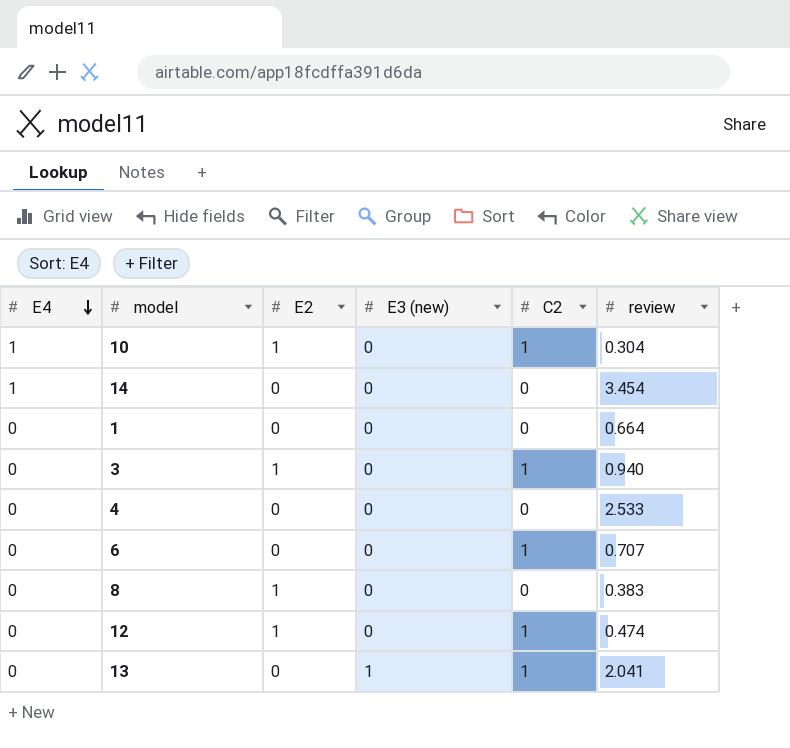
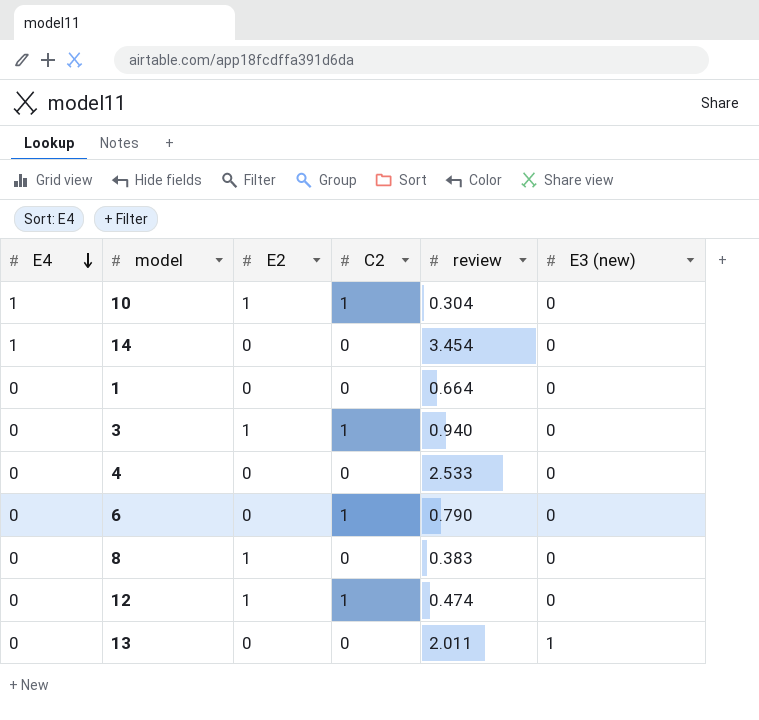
column E3 (new) | position: 4 -> 6
6 | review: 0.707 -> 0.790
13 | C2: 1 -> 0
13 | review: 2.041 -> 2.011

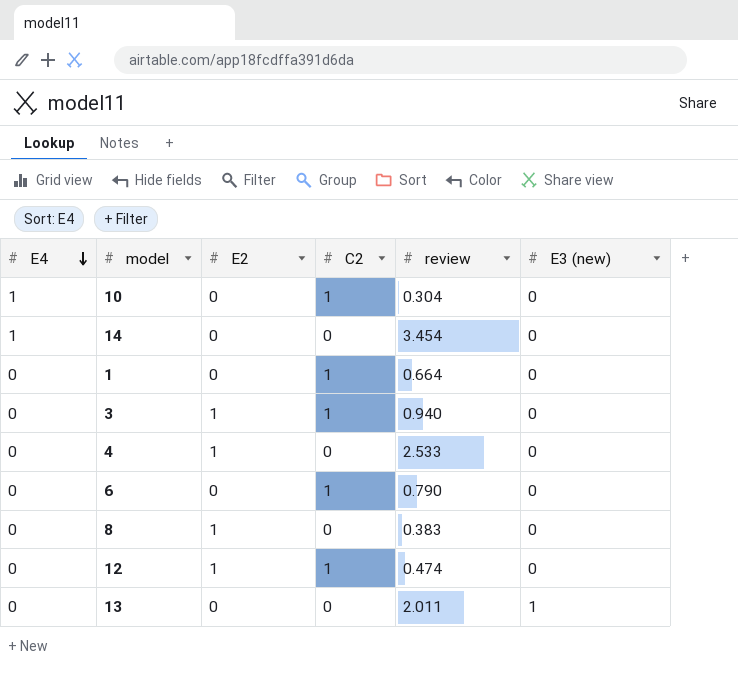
10 | E2: 1 -> 0
1 | C2: 0 -> 1
4 | E2: 0 -> 1

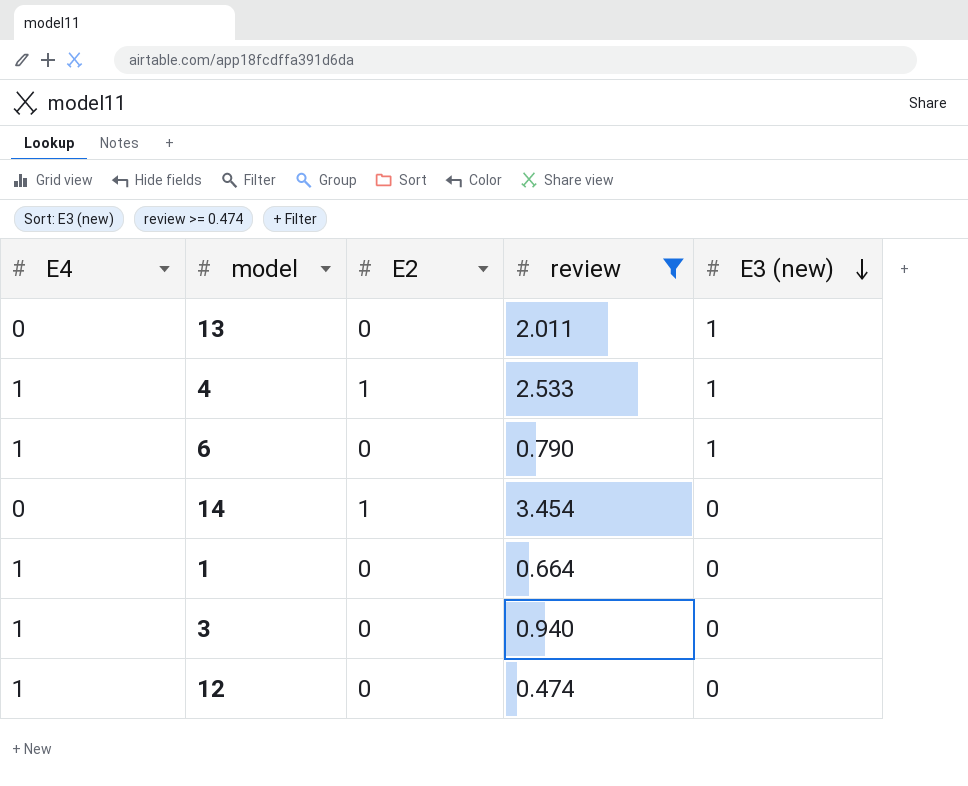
filter: none -> review >= 0.474
row order: E4 descending -> E3 (new) descending
column C2 | position: 4 -> none
4 | E4: 0 -> 1
4 | E3 (new): 0 -> 1
6 | E4: 0 -> 1
6 | E3 (new): 0 -> 1
14 | E4: 1 -> 0
14 | E2: 0 -> 1
1 | E4: 0 -> 1
3 | E4: 0 -> 1
3 | E2: 1 -> 0
12 | E4: 0 -> 1
12 | E2: 1 -> 0

